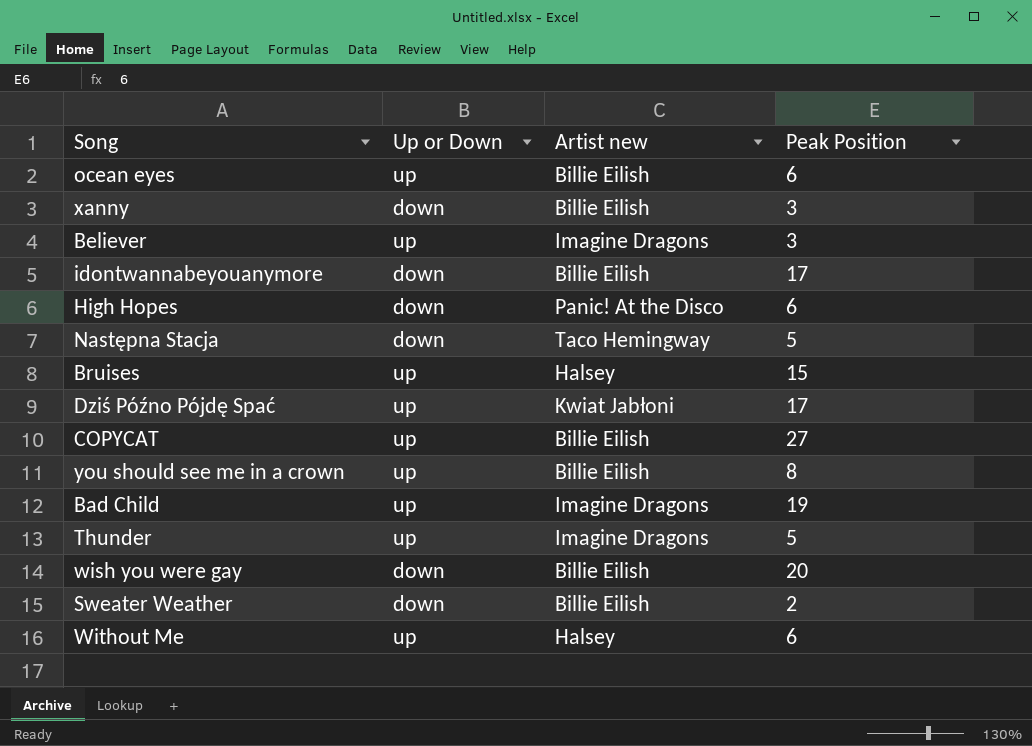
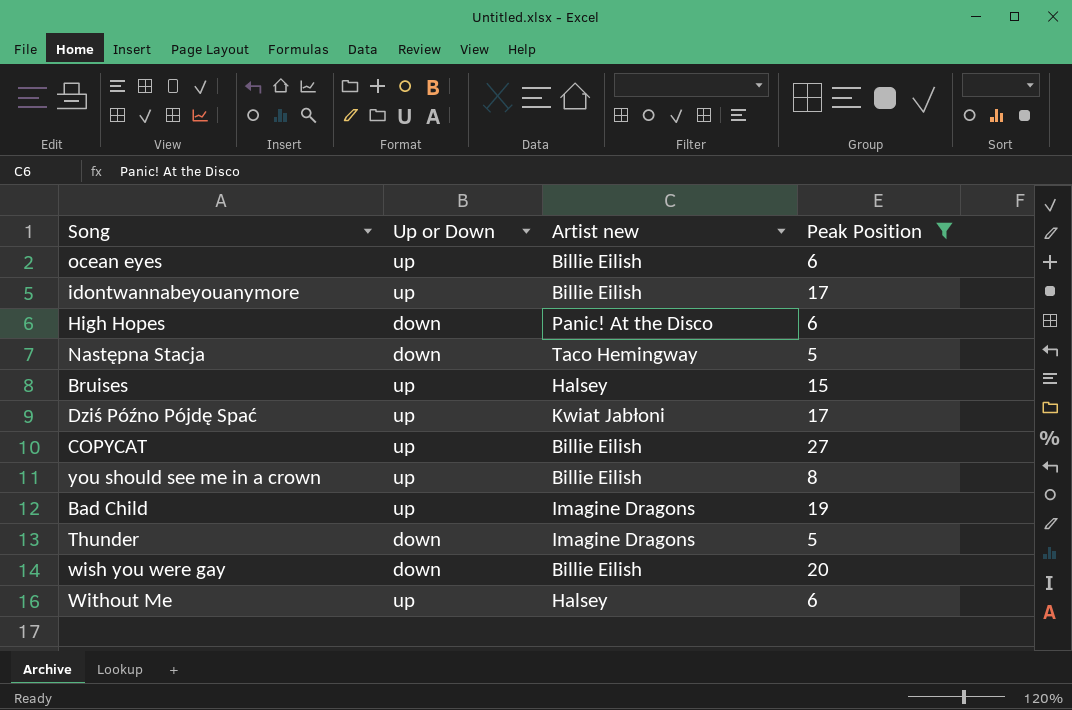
filter: none -> Peak Position >= 5
idontwannabeyouanymore | Up or Down: down -> up
Thunder | Up or Down: up -> down

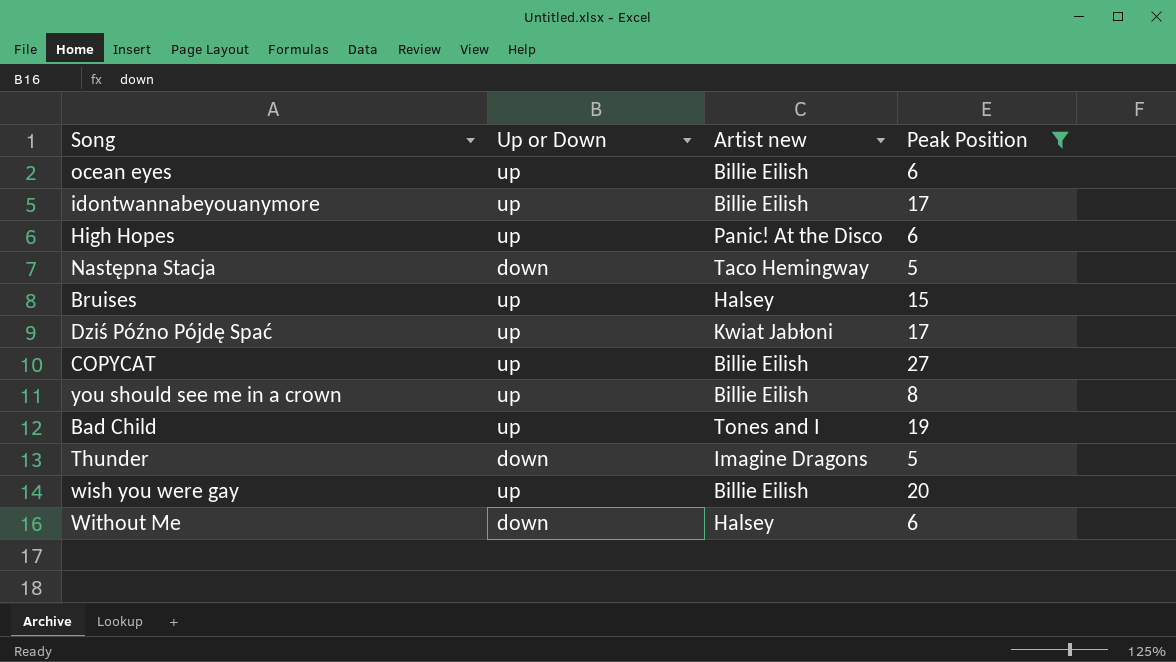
High Hopes | Up or Down: down -> up
Bad Child | Artist new: Imagine Dragons -> Tones and I
wish you were gay | Up or Down: down -> up
Without Me | Up or Down: up -> down

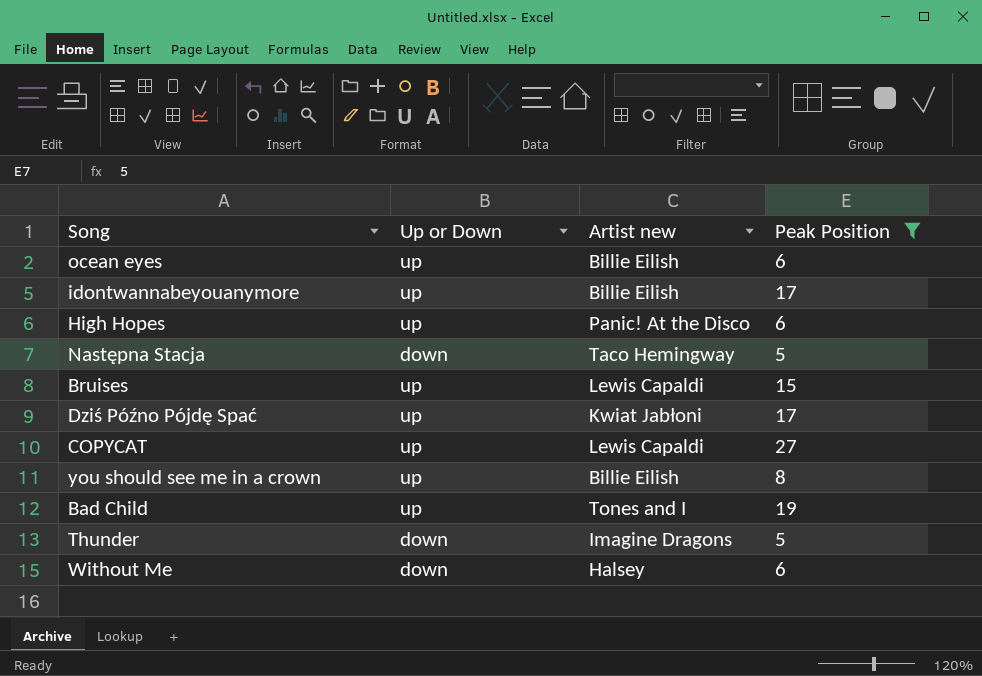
row wish you were gay: up | Billie Eilish | 20 -> none
Bruises | Artist new: Halsey -> Lewis Capaldi
COPYCAT | Artist new: Billie Eilish -> Lewis Capaldi

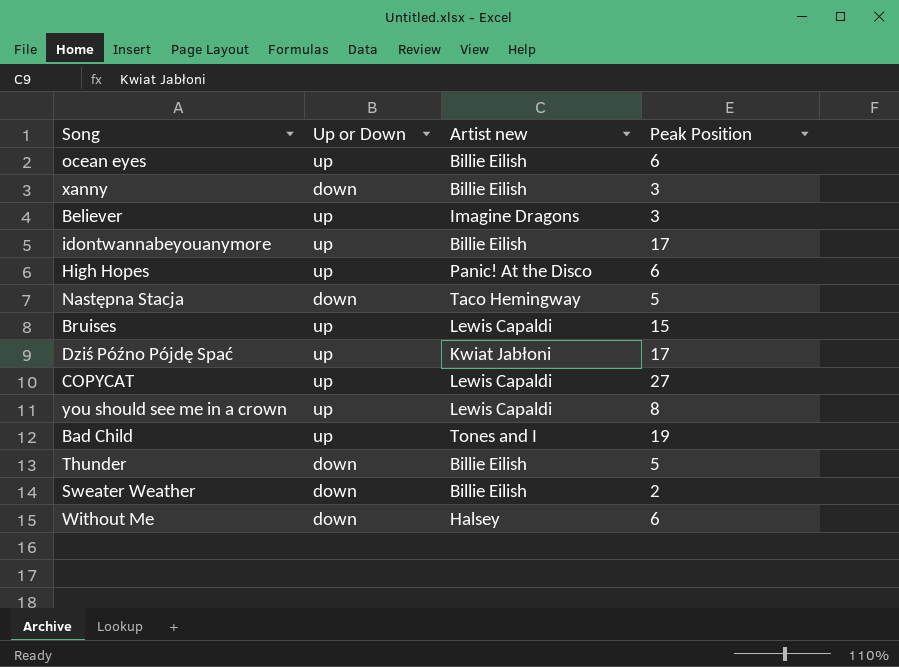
filter: Peak Position >= 5 -> none
you should see me in a crown | Artist new: Billie Eilish -> Lewis Capaldi
Thunder | Artist new: Imagine Dragons -> Billie Eilish

